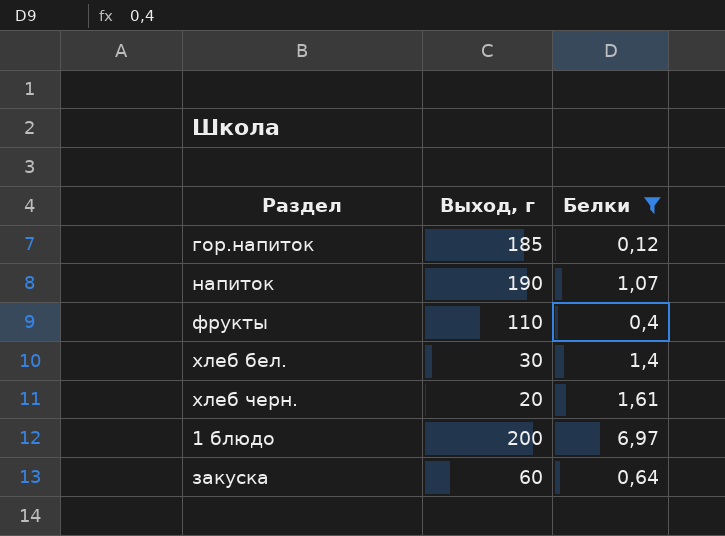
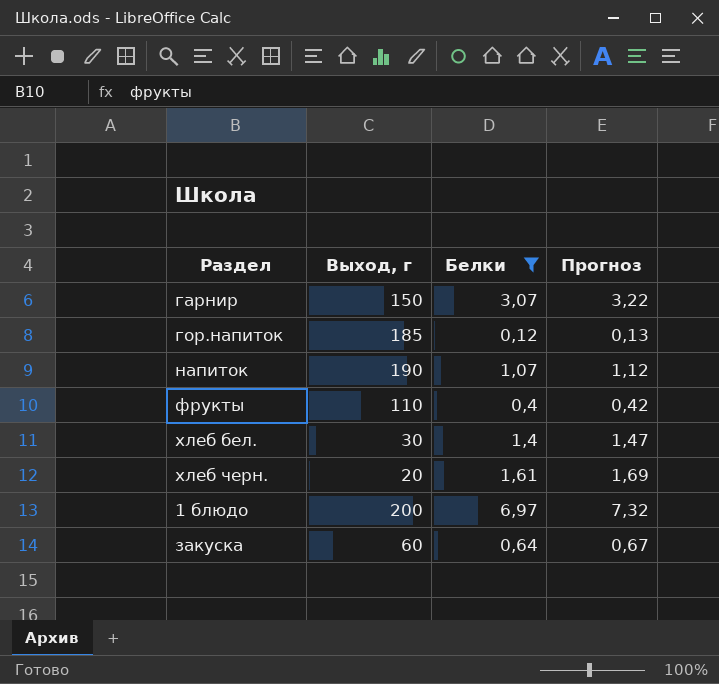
column Прогноз | formula: none -> [Белки] * 1,05
row гарнир: none -> 150 | 3,07 | 3,22

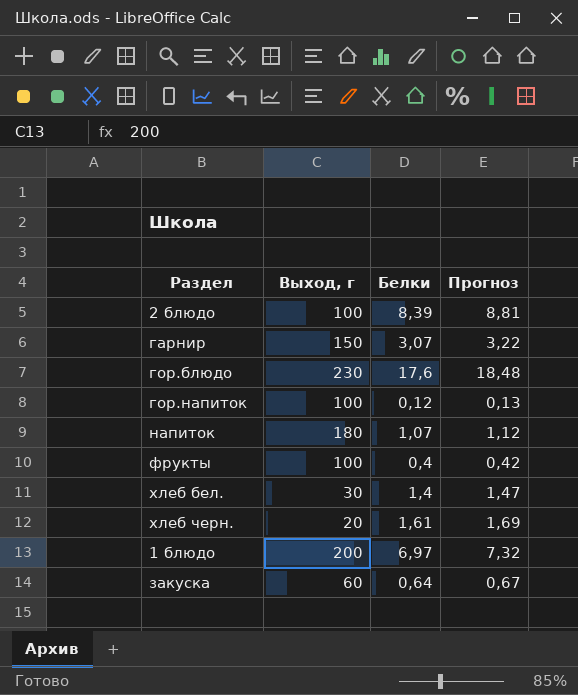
filter: Белки <= 6,97 -> none
гор.напиток | Выход, г: 185 -> 100
напиток | Выход, г: 190 -> 180
фрукты | Выход, г: 110 -> 100

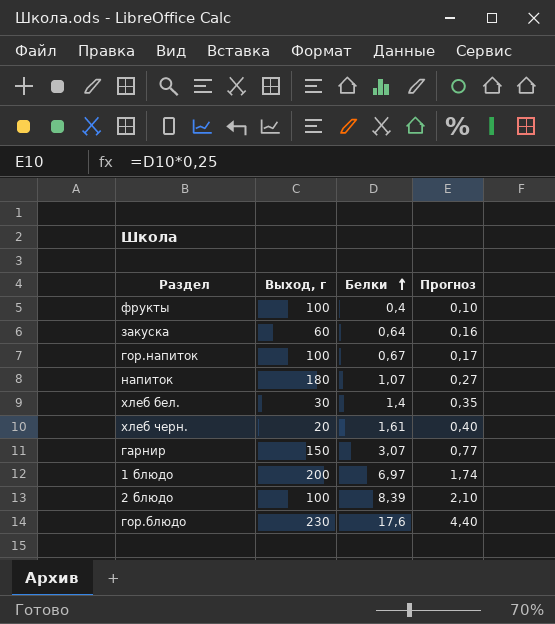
row order: none -> Белки ascending
column Прогноз | formula: [Белки] * 1,05 -> [Белки] * 0,25
гор.напиток | Белки: 0,12 -> 0,67

